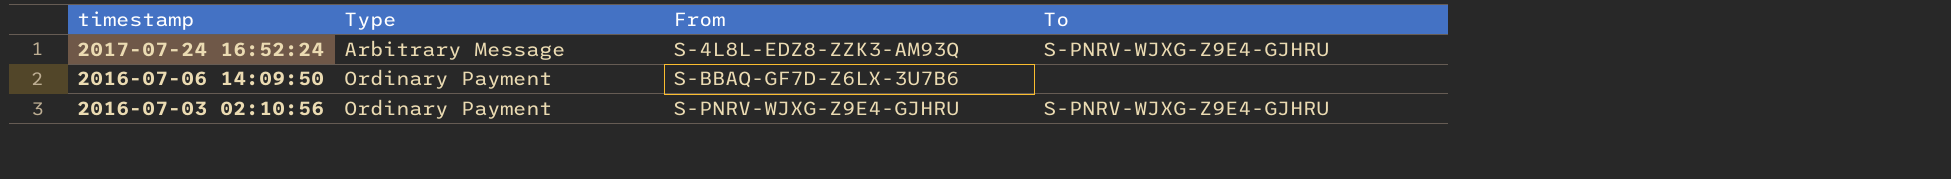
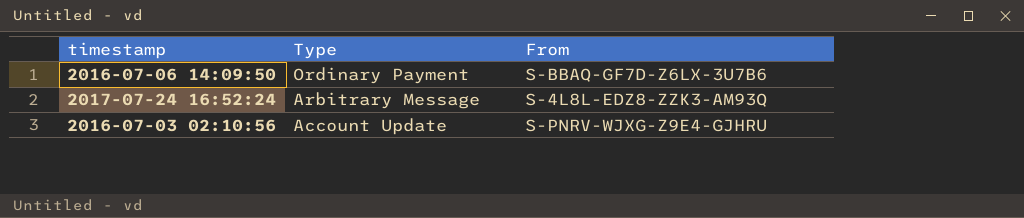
row order: timestamp descending -> Type descending
column To | position: 4 -> none
2016-07-03 02:10:56 | Type: Ordinary Payment -> Account Update

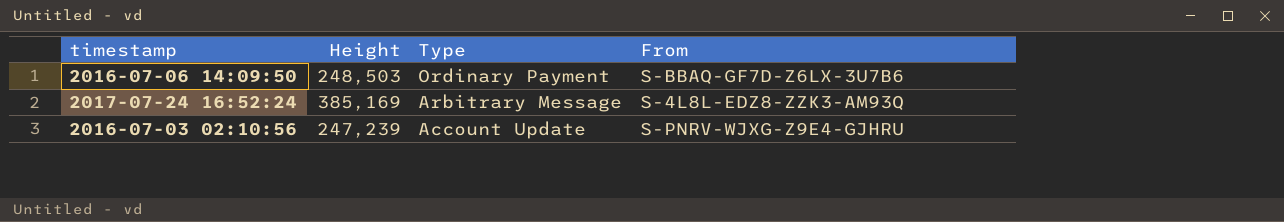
column Height | position: none -> 2

